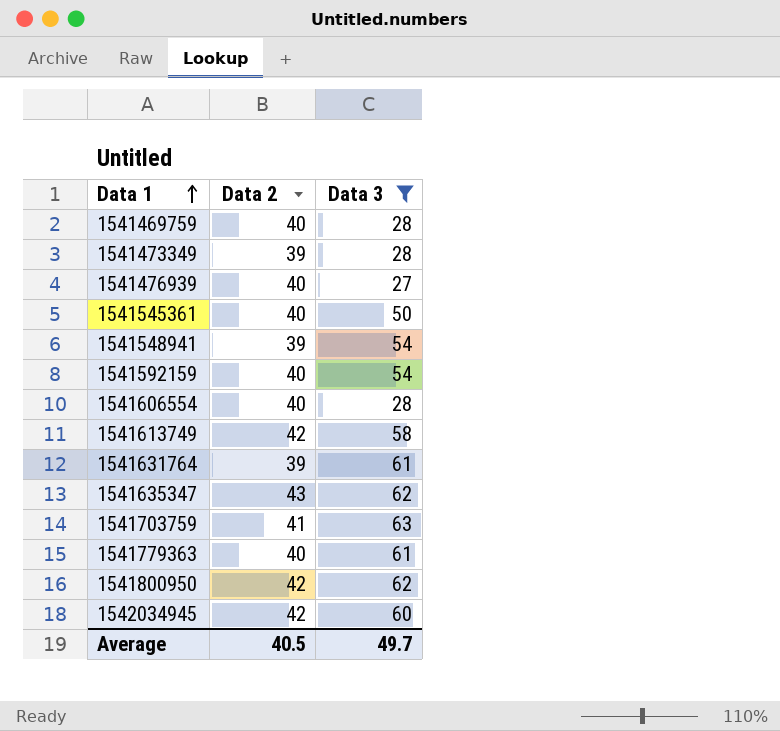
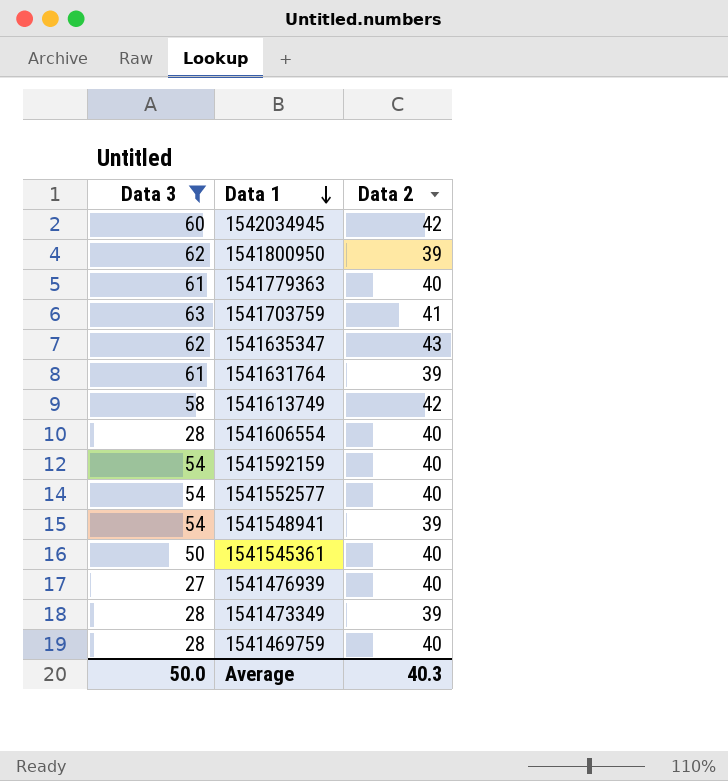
row order: Data 1 ascending -> Data 1 descending
column Data 3 | position: 3 -> 1
1541800950 | Data 2: 42 -> 39
row 1541552577: none -> 54 | 40
Average | Data 3: 49.7 -> 50.0
Average | Data 2: 40.5 -> 40.3

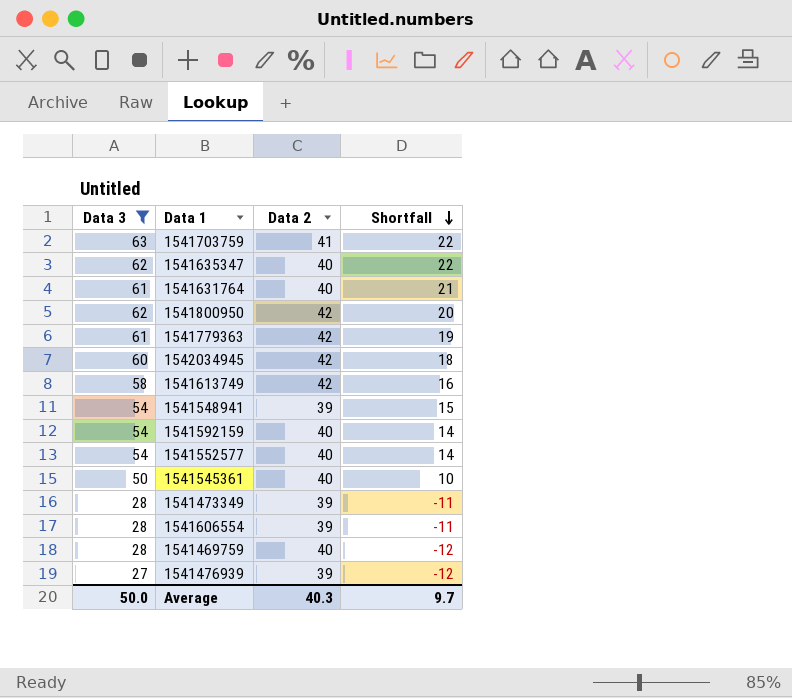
row order: Data 1 descending -> Shortfall descending
column Shortfall | formula: none -> [Data 3] - [Data 2]
1541635347 | Data 2: 43 -> 40
1541631764 | Data 2: 39 -> 40
1541800950 | Data 2: 39 -> 42
1541779363 | Data 2: 40 -> 42
1541606554 | Data 2: 40 -> 39
1541476939 | Data 2: 40 -> 39

